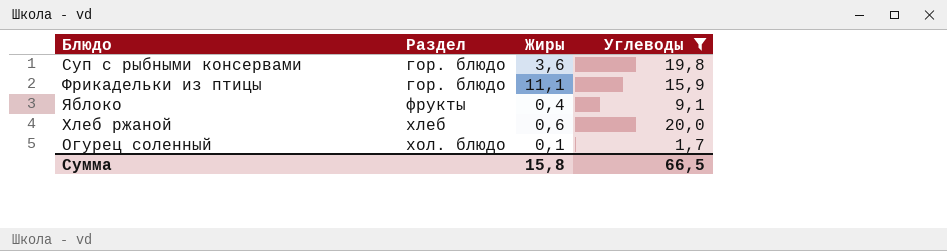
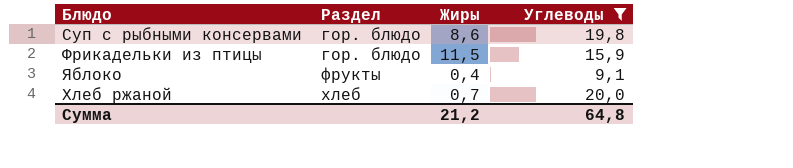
row Огурец соленный: хол. блюдо | 0,1 | 1,7 -> none
Суп с рыбными консервами | Жиры: 3,6 -> 8,6
Фрикадельки из птицы | Жиры: 11,1 -> 11,5
Хлеб ржаной | Жиры: 0,6 -> 0,7
Сумма | Жиры: 15,8 -> 21,2
Сумма | Углеводы: 66,5 -> 64,8

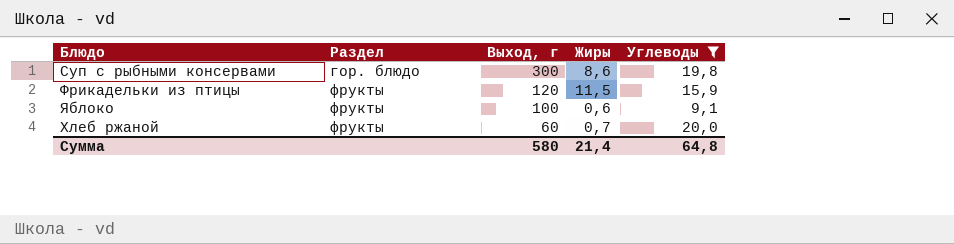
column Выход, г | position: none -> 3
Фрикадельки из птицы | Раздел: гор. блюдо -> фрукты
Яблоко | Жиры: 0,4 -> 0,6
Хлеб ржаной | Раздел: хлеб -> фрукты
Сумма | Жиры: 21,2 -> 21,4

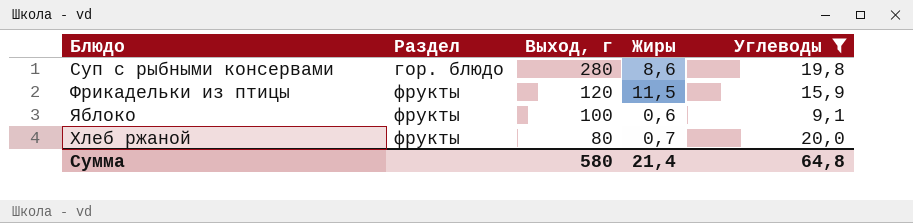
Суп с рыбными консервами | Выход, г: 300 -> 280
Хлеб ржаной | Выход, г: 60 -> 80

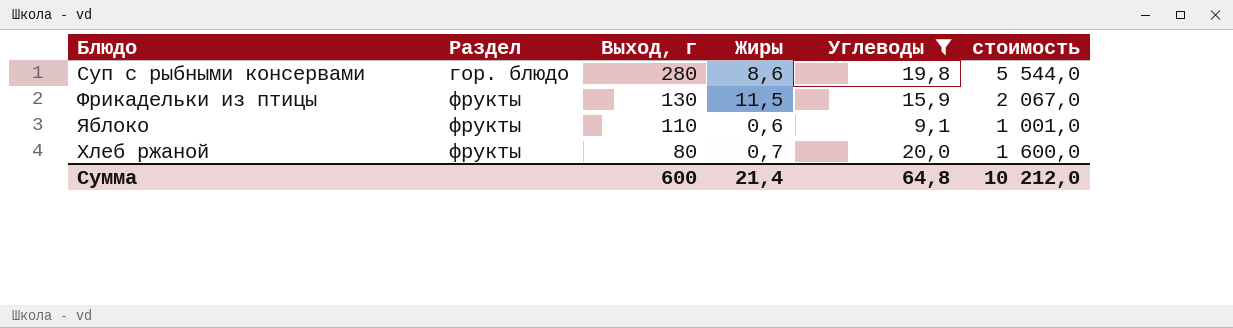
column стоимость | formula: none -> [Выход, г] * [Углеводы]
Фрикадельки из птицы | Выход, г: 120 -> 130
Яблоко | Выход, г: 100 -> 110
Сумма | Выход, г: 580 -> 600

